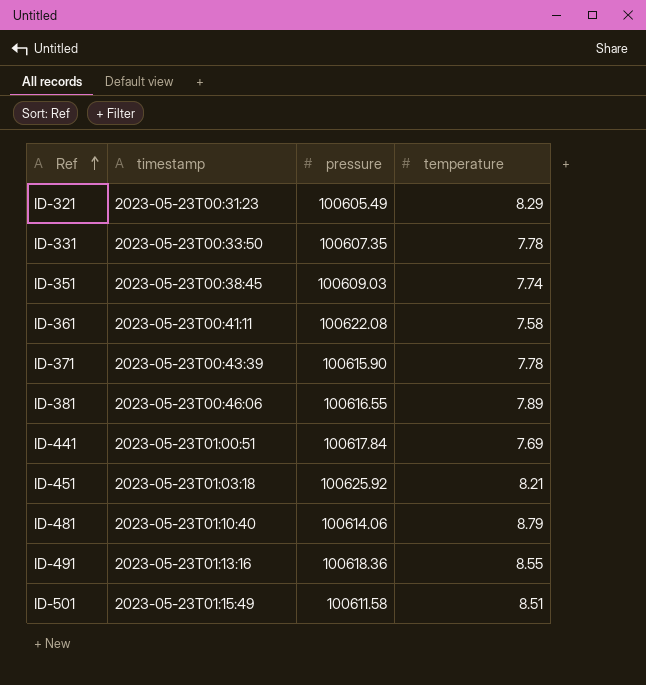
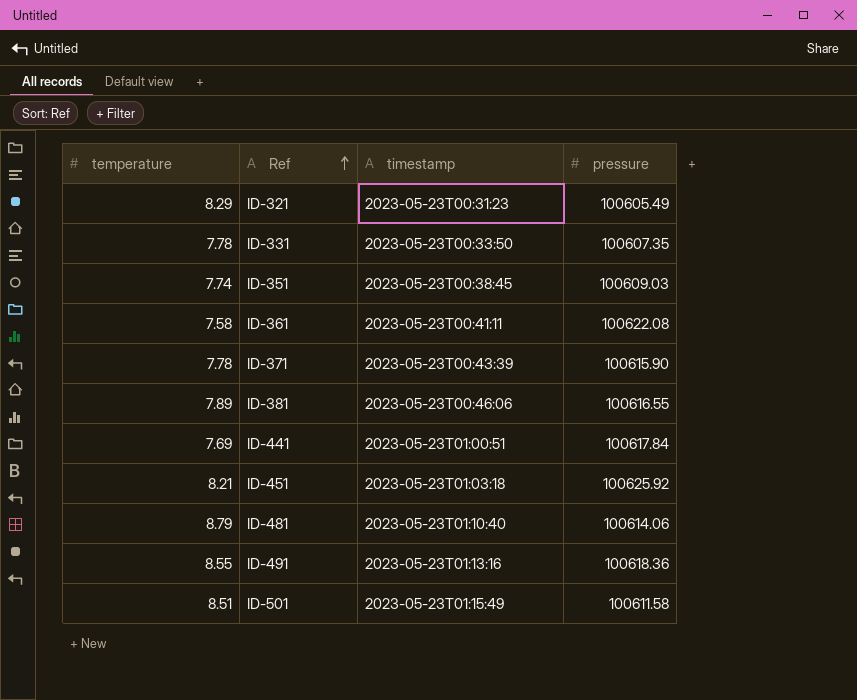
column temperature | position: 4 -> 1

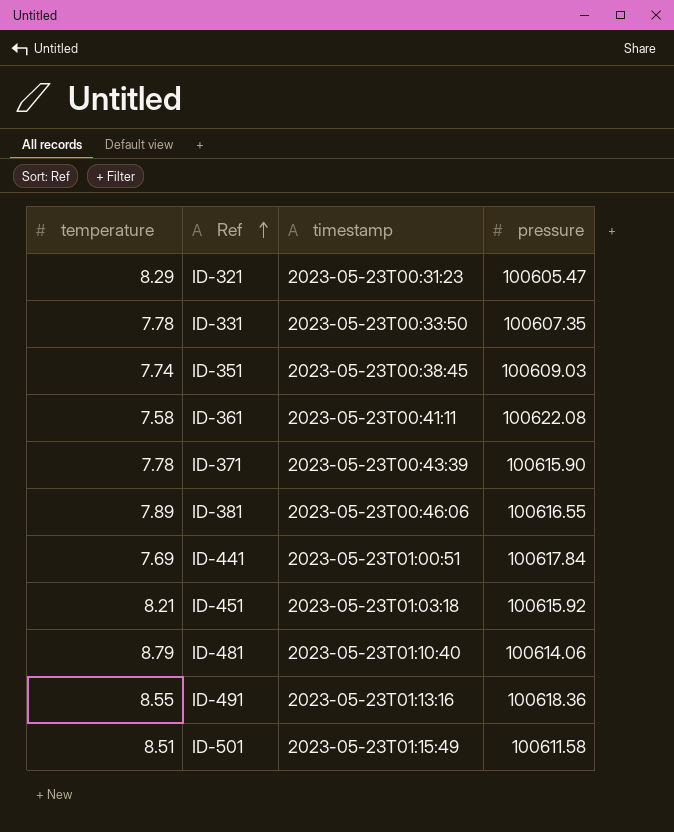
ID-321 | pressure: 100605.49 -> 100605.47
ID-451 | pressure: 100625.92 -> 100615.92

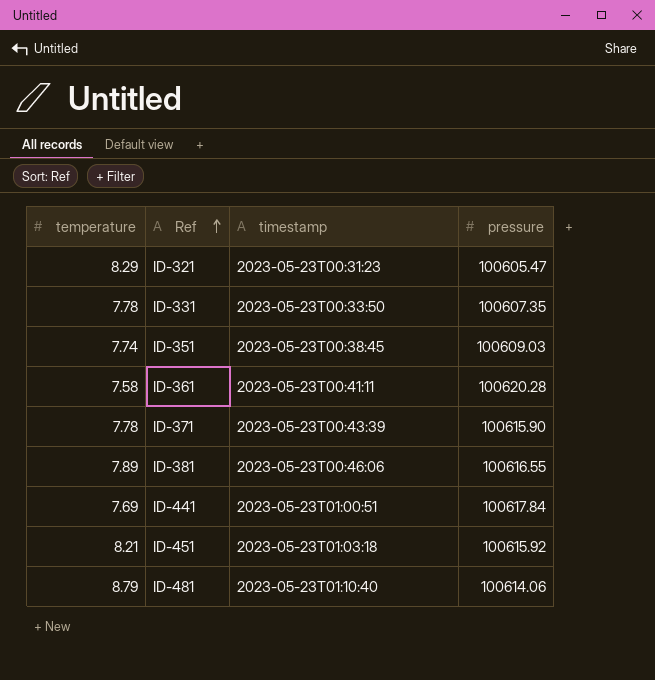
row ID-491: 8.55 | 2023-05-23T01:13:16 | 100618.36 -> none
row ID-501: 8.51 | 2023-05-23T01:15:49 | 100611.58 -> none
ID-361 | pressure: 100622.08 -> 100620.28

